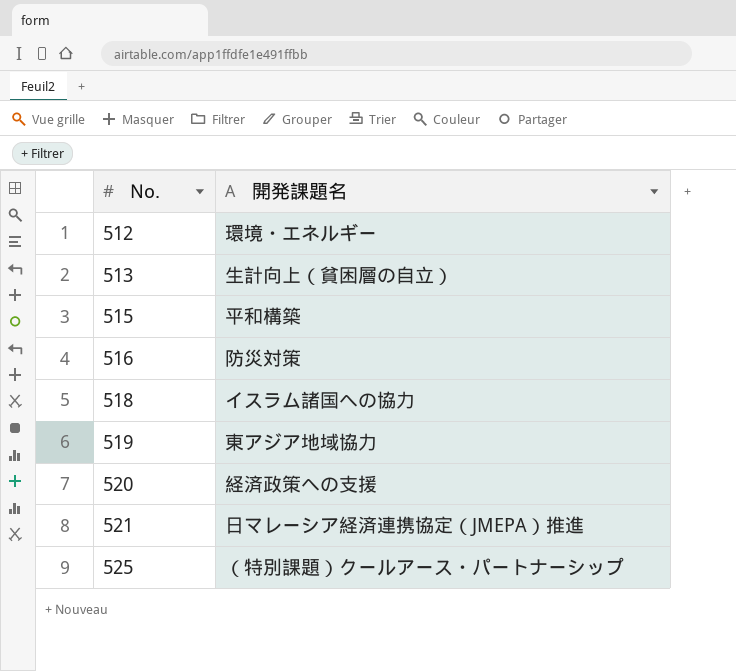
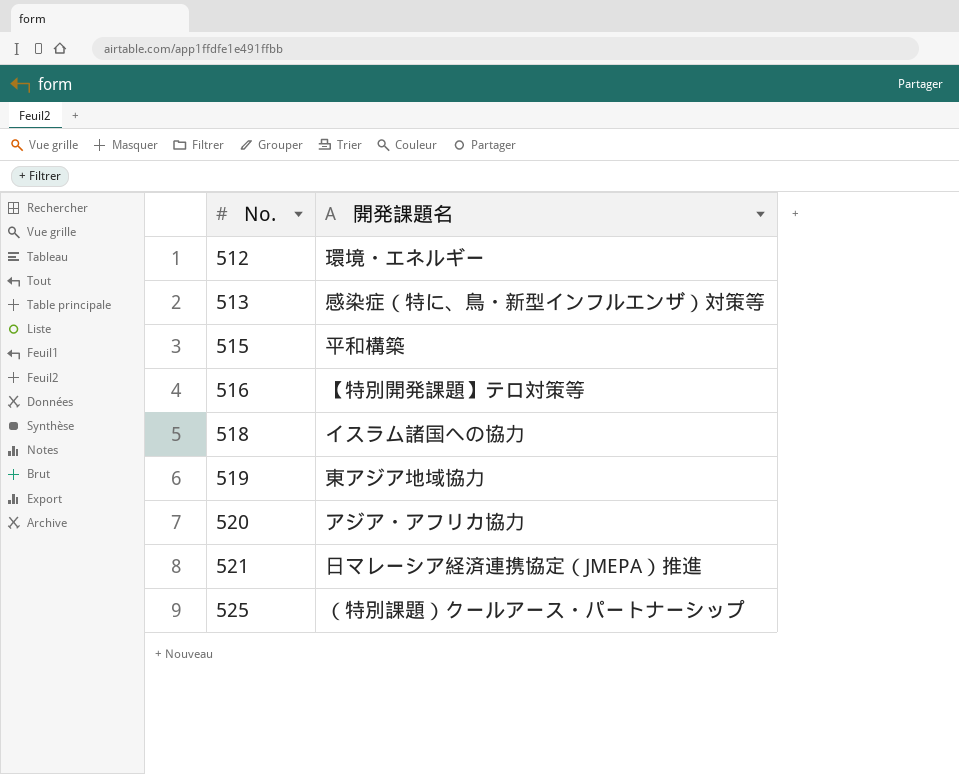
513 | 開発課題名: 生計向上（貧困層の自立） -> 感染症（特に、鳥・新型インフルエンザ）対策等
516 | 開発課題名: 防災対策 -> 【特別開発課題】テロ対策等
520 | 開発課題名: 経済政策への支援 -> アジア・アフリカ協力

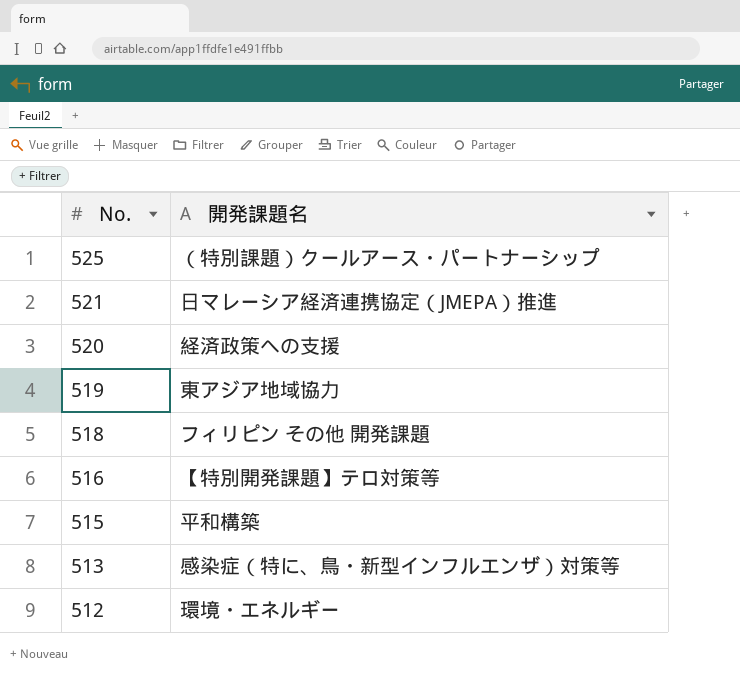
row order: No. ascending -> No. descending
520 | 開発課題名: アジア・アフリカ協力 -> 経済政策への支援
518 | 開発課題名: イスラム諸国への協力 -> フィリピン その他 開発課題

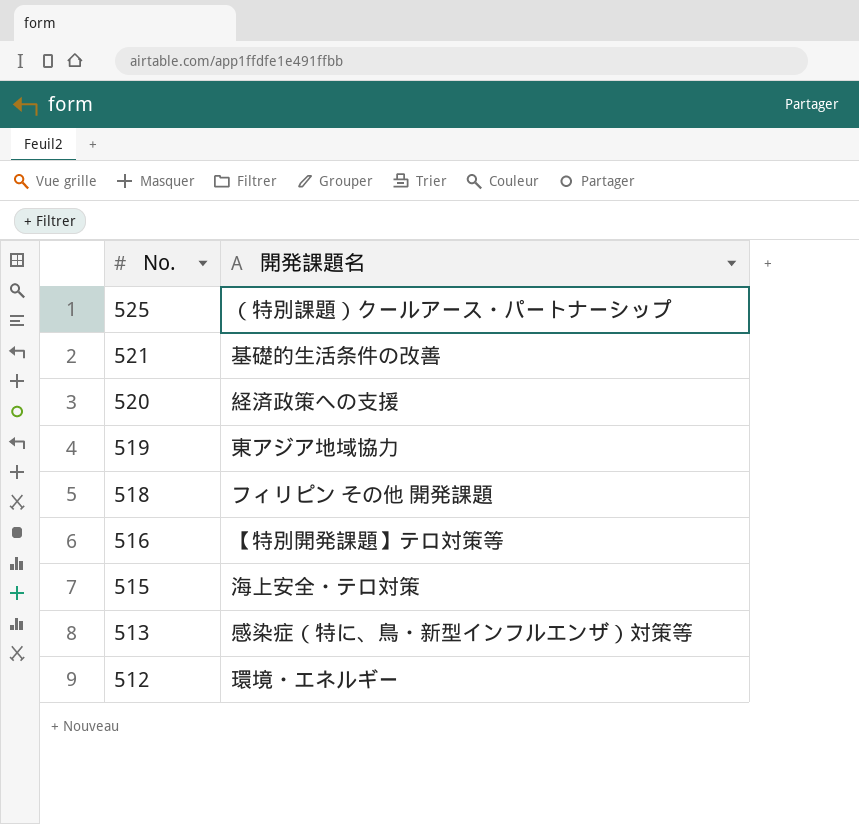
521 | 開発課題名: 日マレーシア経済連携協定（JMEPA）推進 -> 基礎的生活条件の改善
515 | 開発課題名: 平和構築 -> 海上安全・テロ対策

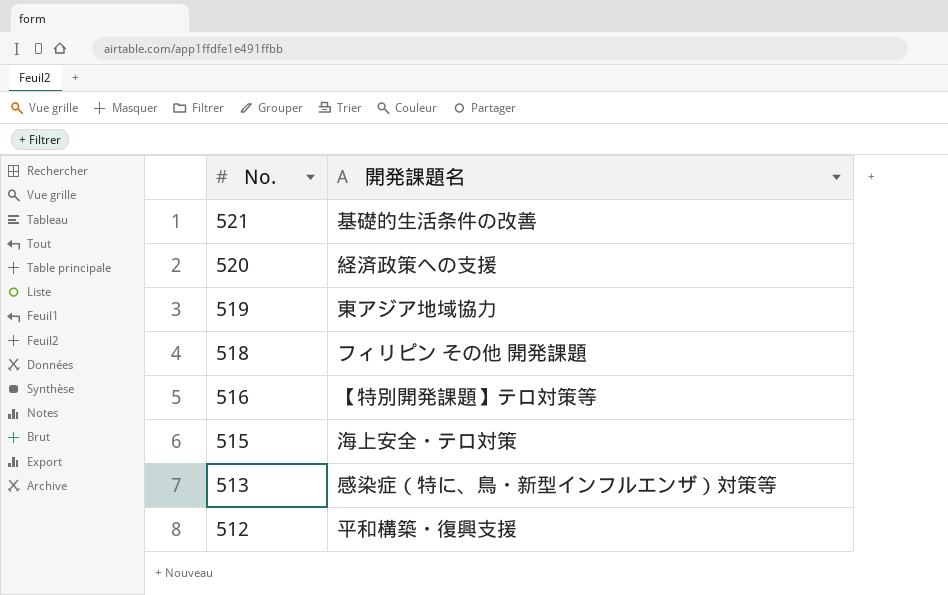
row 525: （特別課題）クールアース・パートナーシップ -> none
512 | 開発課題名: 環境・エネルギー -> 平和構築・復興支援

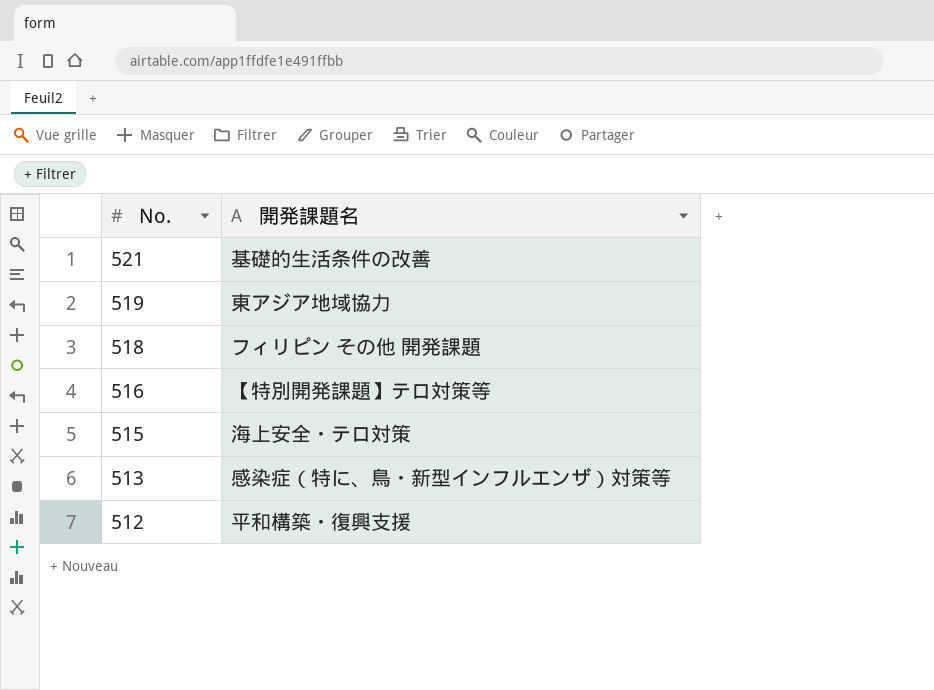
row 520: 経済政策への支援 -> none

